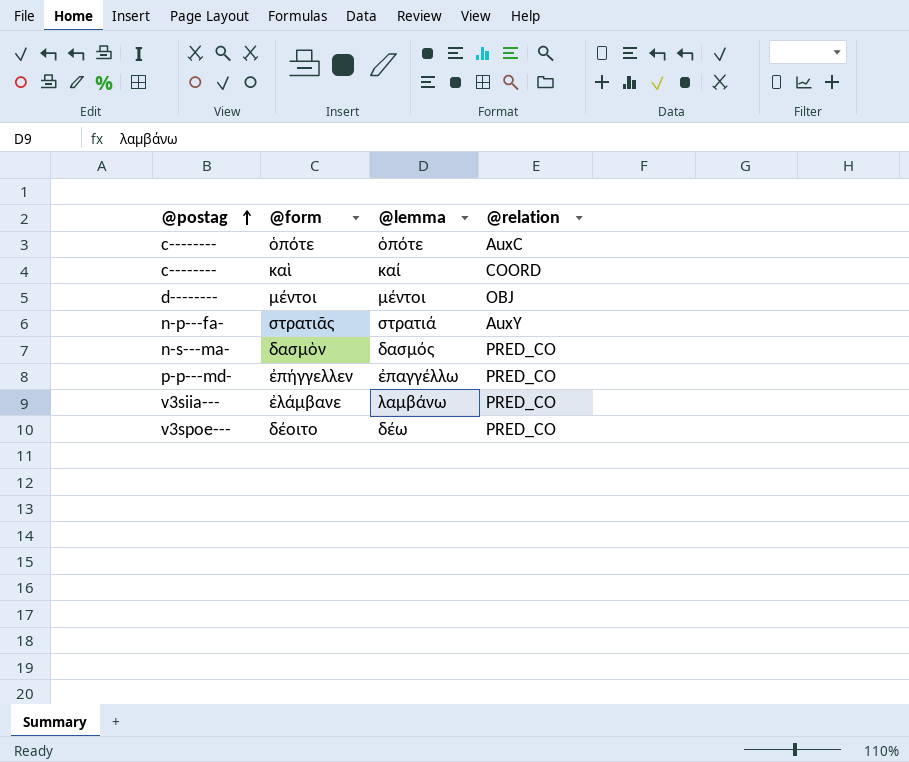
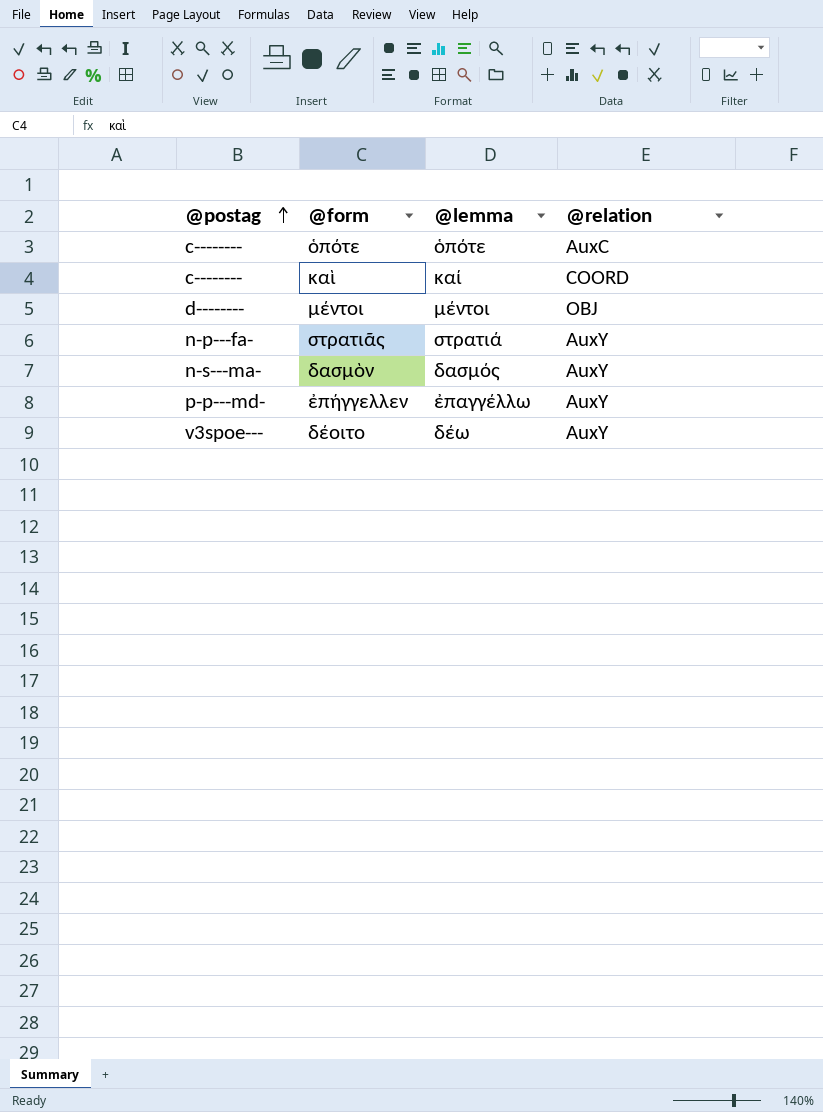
row ἐλάμβανε: v3siia--- | λαμβάνω | PRED_CO -> none
δασμὸν | @relation: PRED_CO -> AuxY
ἐπήγγελλεν | @relation: PRED_CO -> AuxY
δέοιτο | @relation: PRED_CO -> AuxY

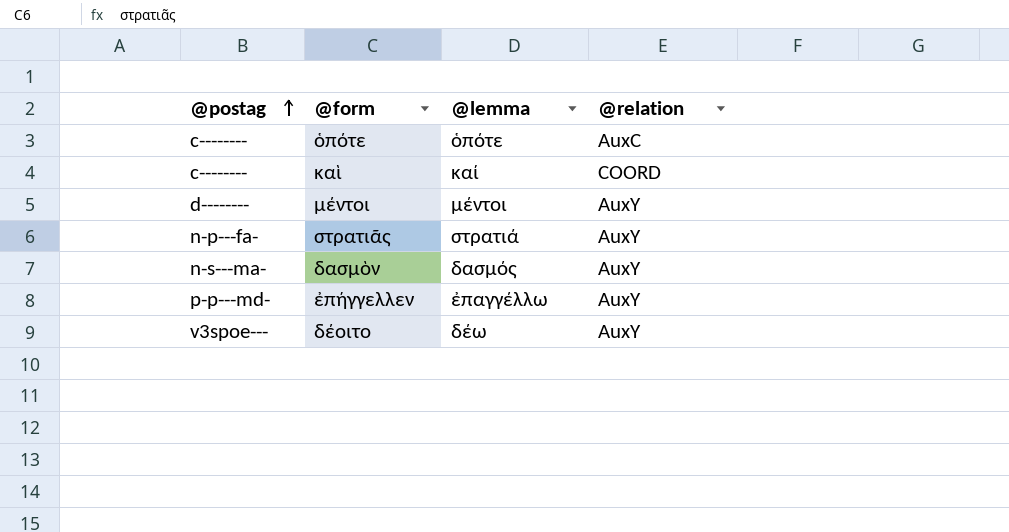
μέντοι | @relation: OBJ -> AuxY

